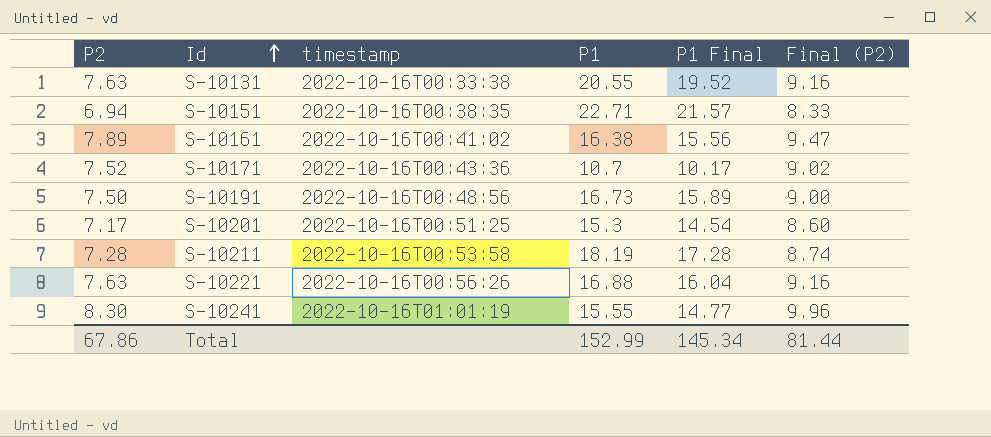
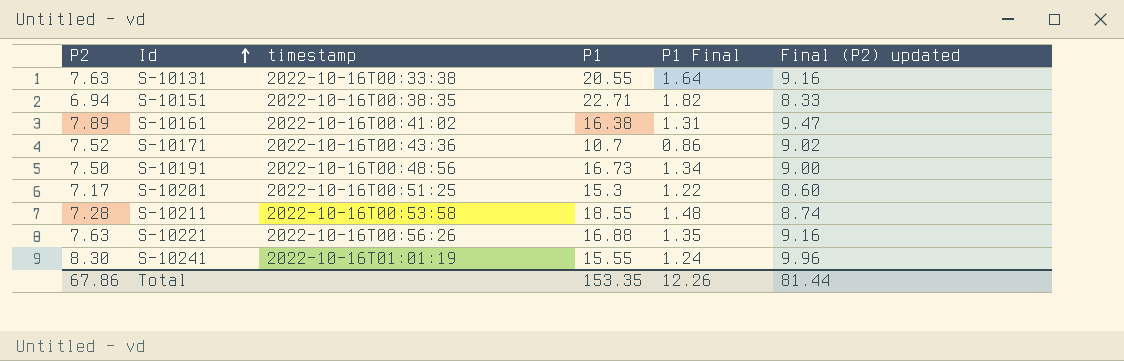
column P1 Final | formula: [P1] * 0.95 -> [P1] * 0.08
column name: Final (P2) -> Final (P2) updated
S-10211 | P1: 18.19 -> 18.55
Total | P1: 152.99 -> 153.35
Total | P1 Final: 145.34 -> 12.26

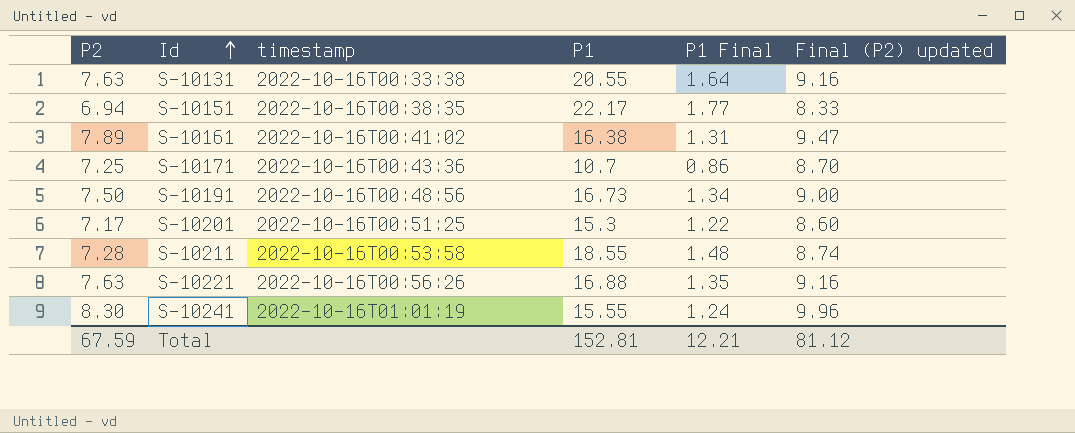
S-10151 | P1: 22.71 -> 22.17
S-10151 | P1 Final: 1.82 -> 1.77
S-10171 | P2: 7.52 -> 7.25
S-10171 | Final (P2) updated: 9.02 -> 8.70
Total | P2: 67.86 -> 67.59
Total | P1: 153.35 -> 152.81
Total | P1 Final: 12.26 -> 12.21
Total | Final (P2) updated: 81.44 -> 81.12

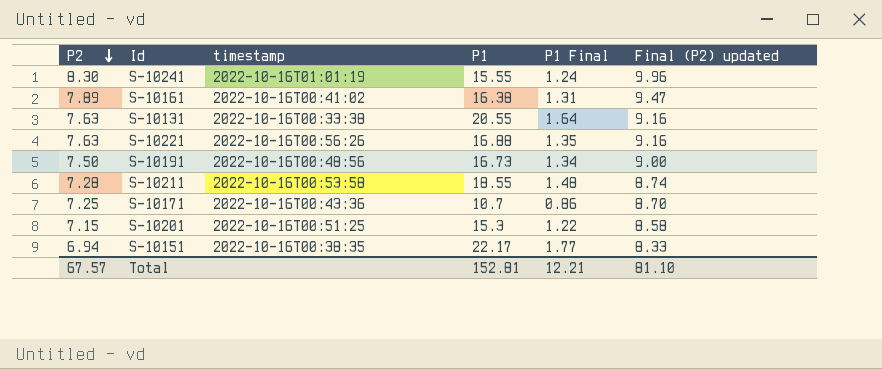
row order: Id ascending -> P2 descending
S-10201 | P2: 7.17 -> 7.15
S-10201 | Final (P2) updated: 8.60 -> 8.58
Total | P2: 67.59 -> 67.57
Total | Final (P2) updated: 81.12 -> 81.10

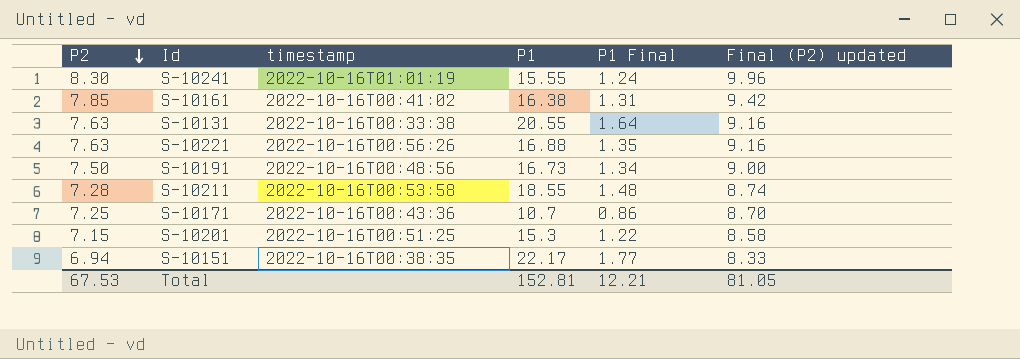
S-10161 | P2: 7.89 -> 7.85
S-10161 | Final (P2) updated: 9.47 -> 9.42
Total | P2: 67.57 -> 67.53
Total | Final (P2) updated: 81.10 -> 81.05

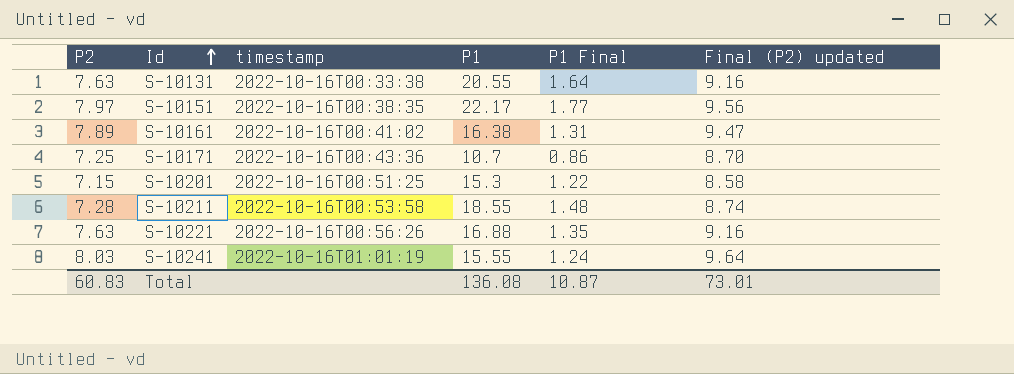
row order: P2 descending -> Id ascending
row S-10191: 7.50 | 2022-10-16T00:48:56 | 16.73 | 1.34 | 9.00 -> none
S-10151 | P2: 6.94 -> 7.97
S-10151 | Final (P2) updated: 8.33 -> 9.56
S-10161 | P2: 7.85 -> 7.89
S-10161 | Final (P2) updated: 9.42 -> 9.47
S-10241 | P2: 8.30 -> 8.03
S-10241 | Final (P2) updated: 9.96 -> 9.64
Total | P2: 67.53 -> 60.83
Total | P1: 152.81 -> 136.08
Total | P1 Final: 12.21 -> 10.87
Total | Final (P2) updated: 81.05 -> 73.01

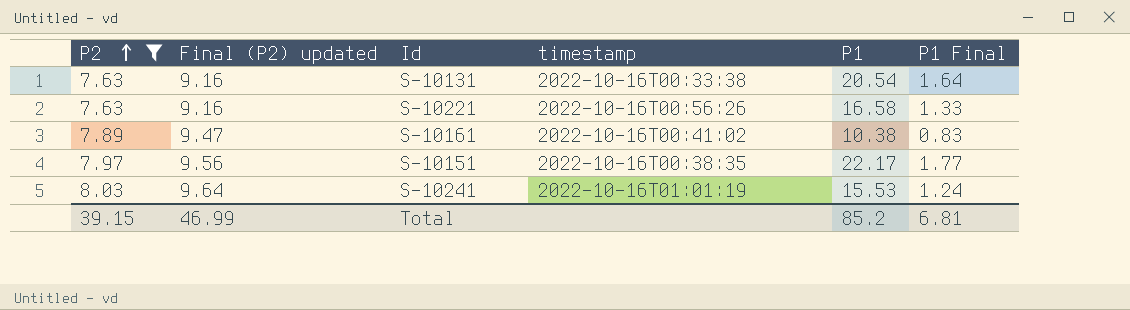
filter: none -> P2 >= 7.63
row order: Id ascending -> P2 ascending
column Final (P2) updated | position: 6 -> 2
S-10131 | P1: 20.55 -> 20.54
S-10221 | P1: 16.88 -> 16.58
S-10221 | P1 Final: 1.35 -> 1.33
S-10161 | P1: 16.38 -> 10.38
S-10161 | P1 Final: 1.31 -> 0.83
S-10241 | P1: 15.55 -> 15.53
Total | P2: 60.83 -> 39.15
Total | Final (P2) updated: 73.01 -> 46.99
Total | P1: 136.08 -> 85.2
Total | P1 Final: 10.87 -> 6.81

